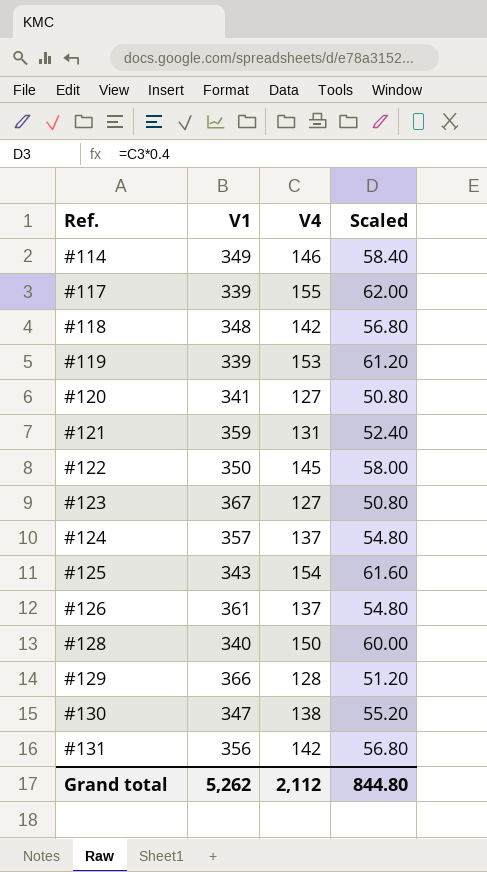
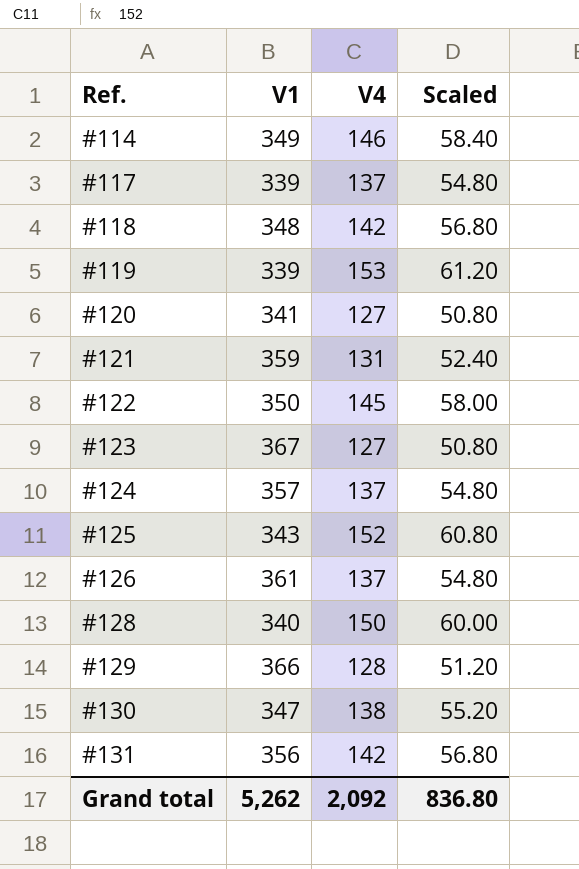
#117 | V4: 155 -> 137
#117 | Scaled: 62.00 -> 54.80
#125 | V4: 154 -> 152
#125 | Scaled: 61.60 -> 60.80
Grand total | V4: 2,112 -> 2,092
Grand total | Scaled: 844.80 -> 836.80

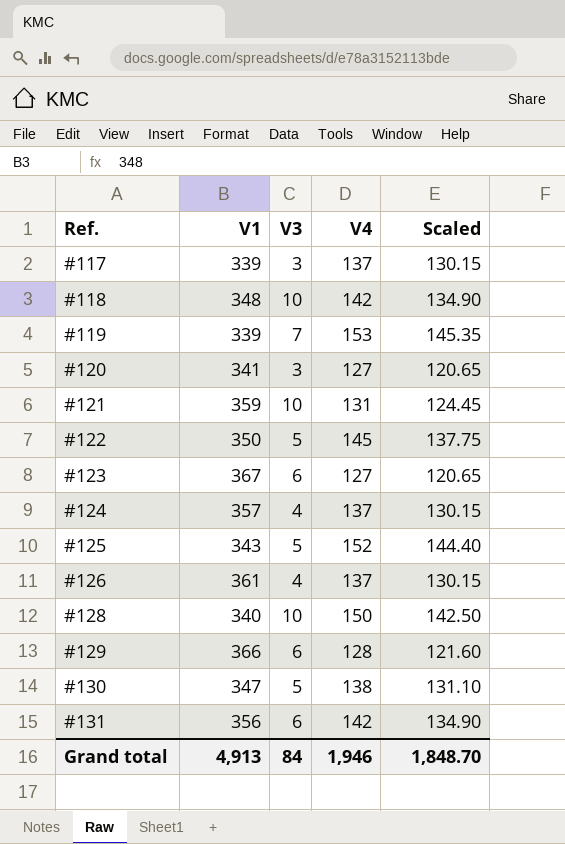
column V3 | position: none -> 3
column Scaled | formula: [V4] * 0.4 -> [V4] * 0.95
row #114: 349 | 146 | 58.40 -> none
Grand total | V1: 5,262 -> 4,913
Grand total | V4: 2,092 -> 1,946
Grand total | Scaled: 836.80 -> 1,848.70

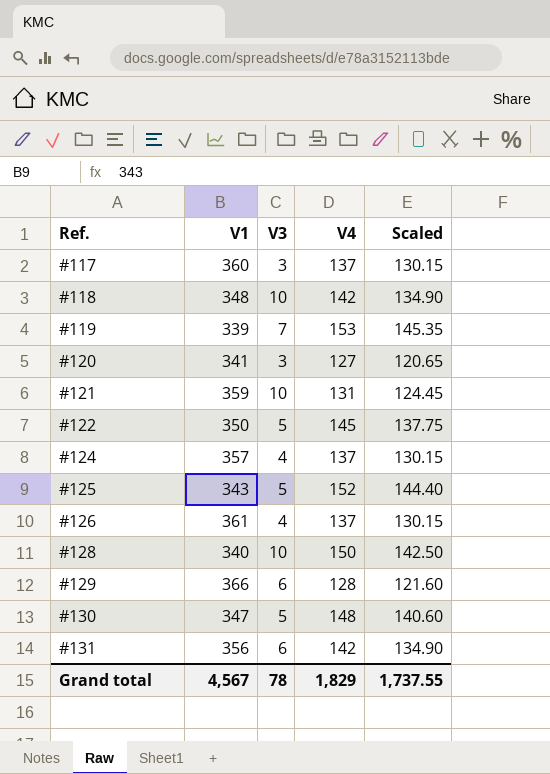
row #123: 367 | 6 | 127 | 120.65 -> none
#117 | V1: 339 -> 360
#130 | V4: 138 -> 148
#130 | Scaled: 131.10 -> 140.60
Grand total | V1: 4,913 -> 4,567
Grand total | V3: 84 -> 78
Grand total | V4: 1,946 -> 1,829
Grand total | Scaled: 1,848.70 -> 1,737.55

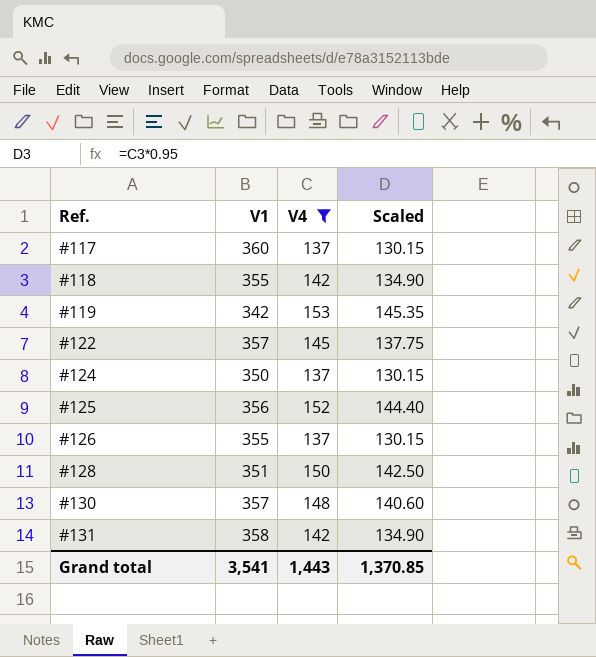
filter: none -> V4 >= 137
column V3 | position: 3 -> none
#118 | V1: 348 -> 355
#119 | V1: 339 -> 342
#122 | V1: 350 -> 357
#124 | V1: 357 -> 350
#125 | V1: 343 -> 356
#126 | V1: 361 -> 355
#128 | V1: 340 -> 351
#130 | V1: 347 -> 357
#131 | V1: 356 -> 358
Grand total | V1: 4,567 -> 3,541
Grand total | V4: 1,829 -> 1,443
Grand total | Scaled: 1,737.55 -> 1,370.85

